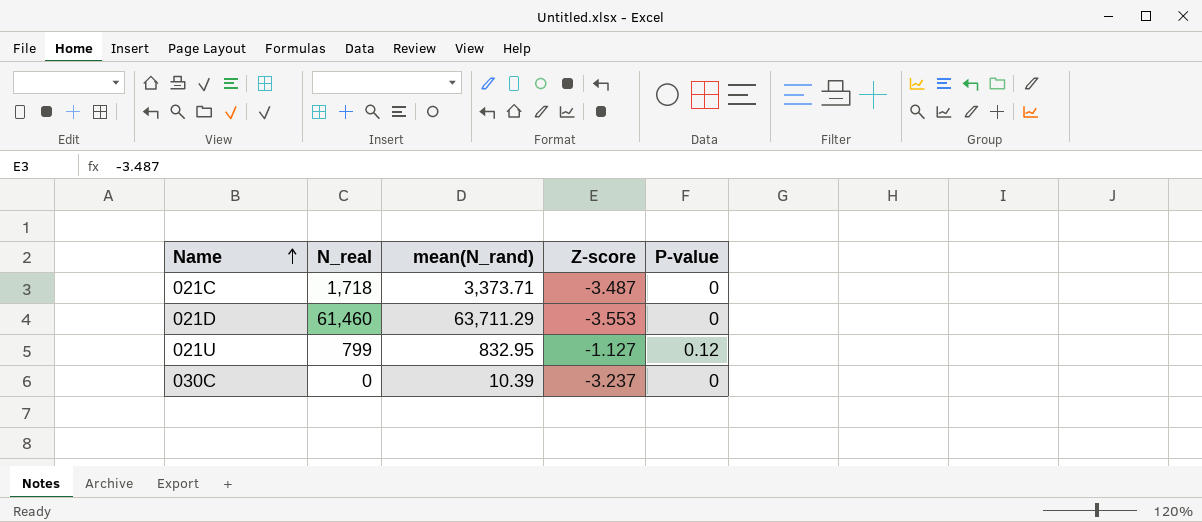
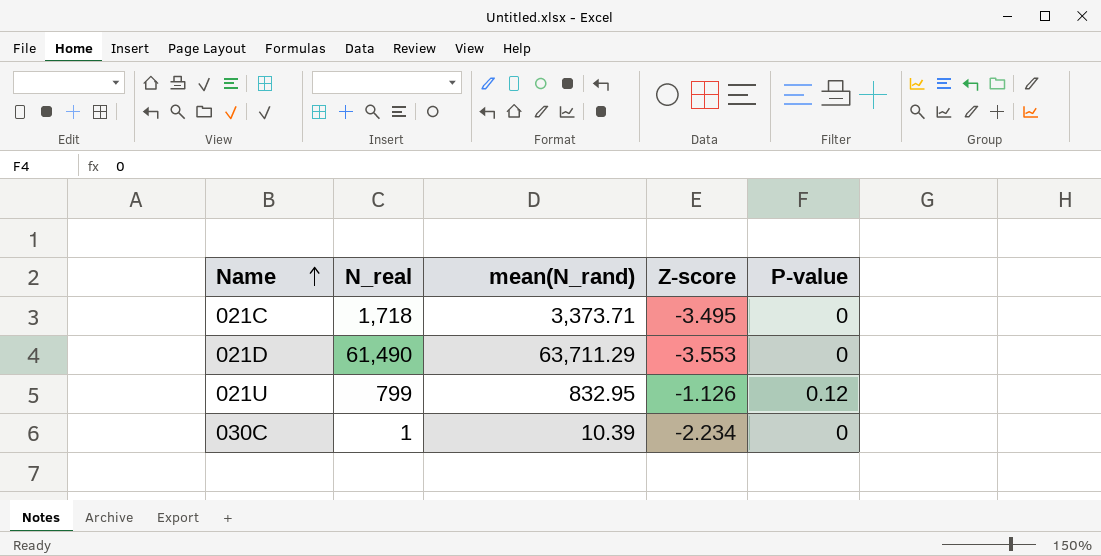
021C | Z-score: -3.487 -> -3.495
021D | N_real: 61,460 -> 61,490
021U | Z-score: -1.127 -> -1.126
030C | N_real: 0 -> 1
030C | Z-score: -3.237 -> -2.234

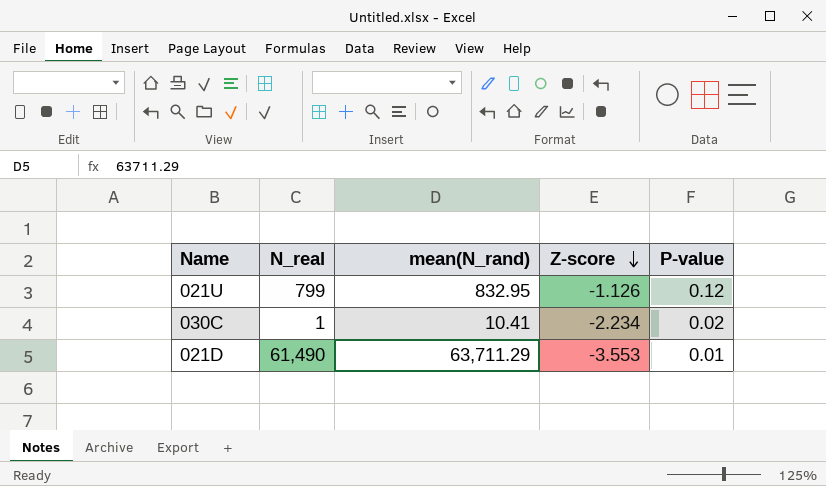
row order: Name ascending -> Z-score descending
row 021C: 1,718 | 3,373.71 | -3.495 | 0 -> none
030C | mean(N_rand): 10.39 -> 10.41
030C | P-value: 0 -> 0.02
021D | P-value: 0 -> 0.01

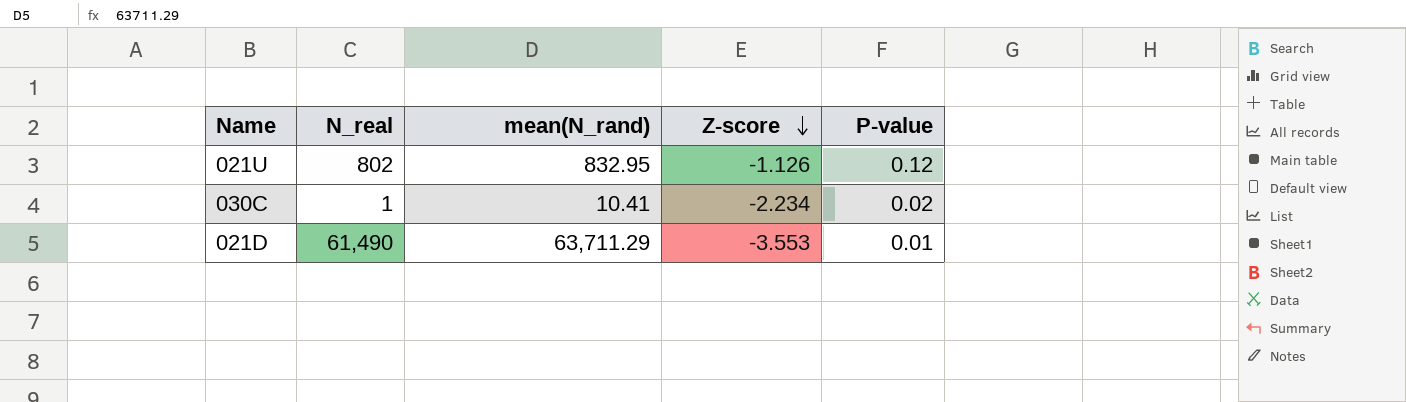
021U | N_real: 799 -> 802

